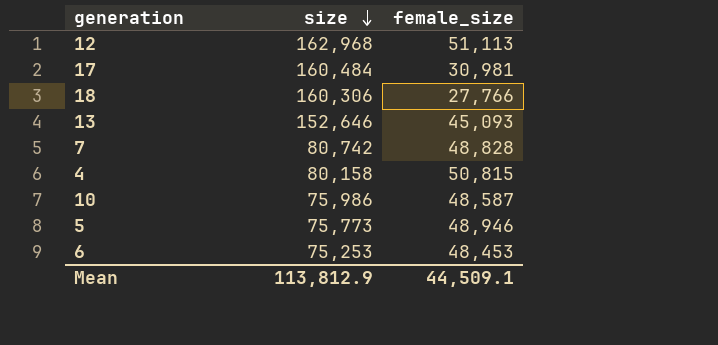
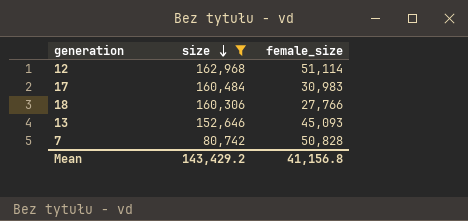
filter: none -> size >= 80,742
12 | female_size: 51,113 -> 51,114
17 | female_size: 30,981 -> 30,983
7 | female_size: 48,828 -> 50,828
Mean | size: 113,812.9 -> 143,429.2
Mean | female_size: 44,509.1 -> 41,156.8

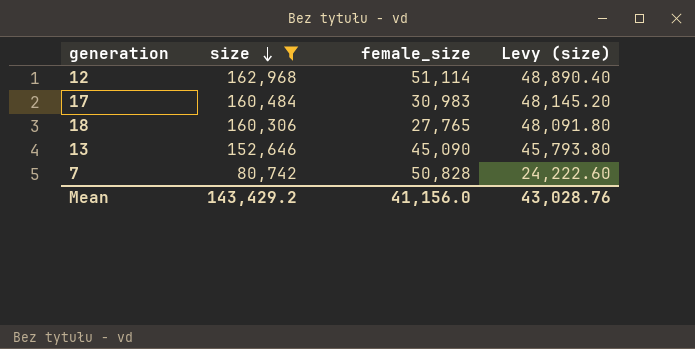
column Levy (size) | formula: none -> [size] * 0.3
18 | female_size: 27,766 -> 27,765
13 | female_size: 45,093 -> 45,090
Mean | female_size: 41,156.8 -> 41,156.0

